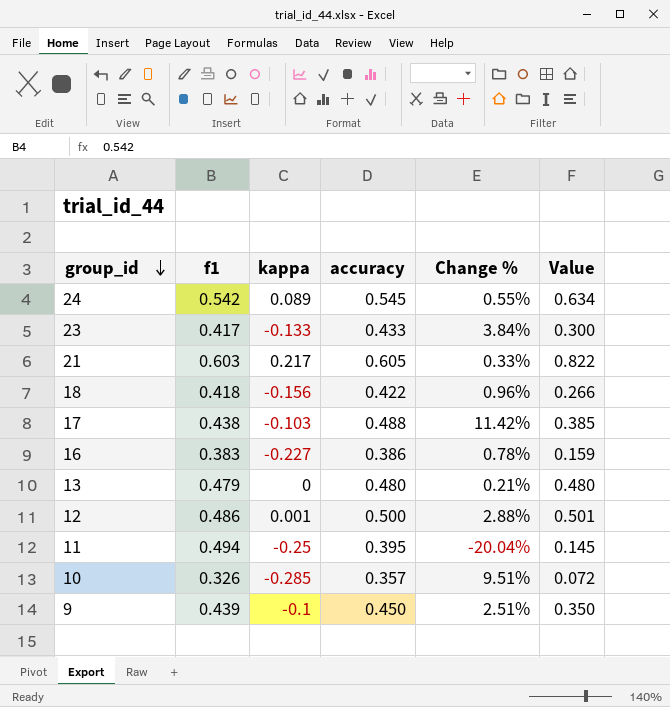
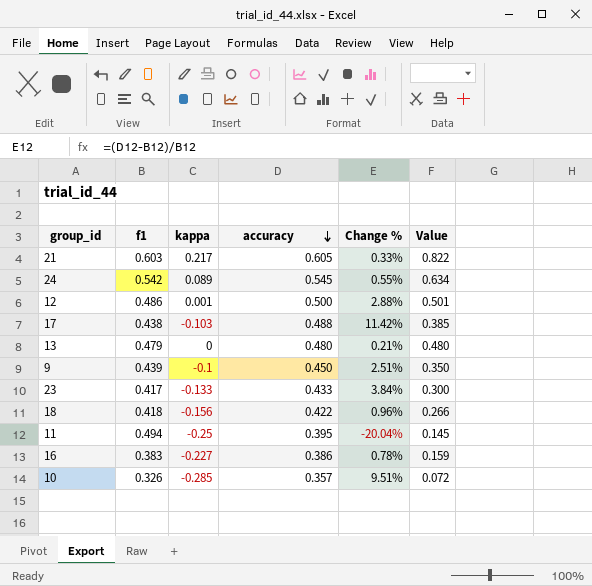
row order: group_id descending -> accuracy descending

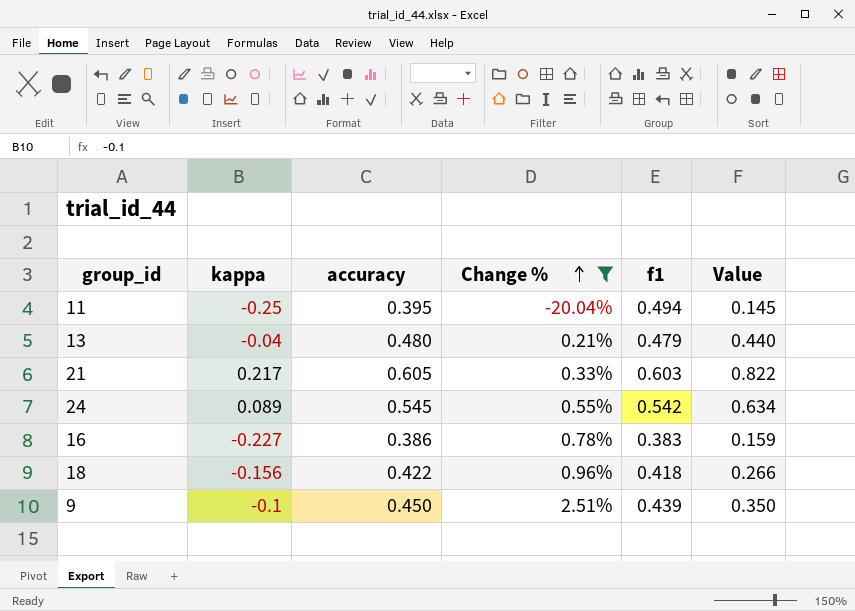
filter: none -> Change % <= 2.51%
row order: accuracy descending -> Change % ascending
column f1 | position: 2 -> 5
13 | kappa: 0 -> -0.04
13 | Value: 0.480 -> 0.440

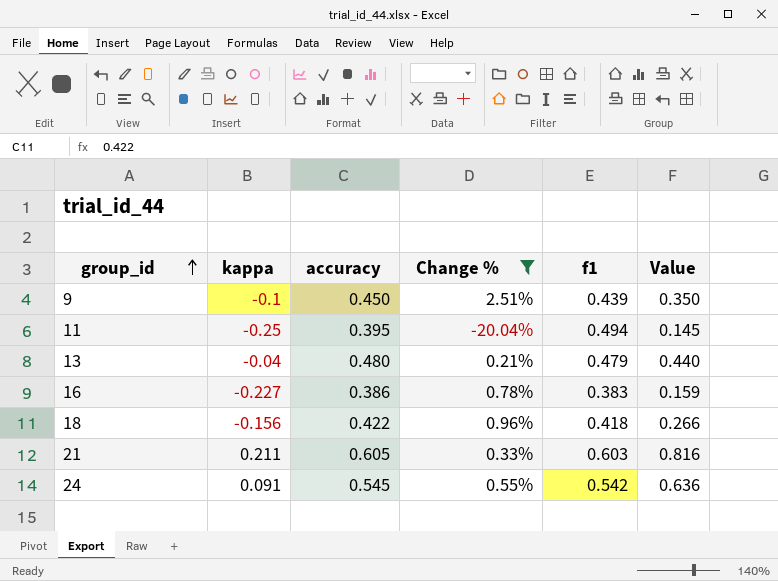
row order: Change % ascending -> group_id ascending
21 | kappa: 0.217 -> 0.211
21 | Value: 0.822 -> 0.816
24 | kappa: 0.089 -> 0.091
24 | Value: 0.634 -> 0.636

